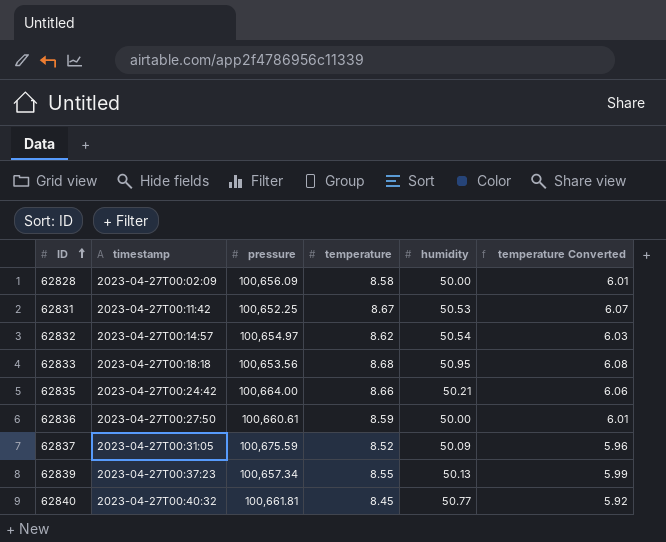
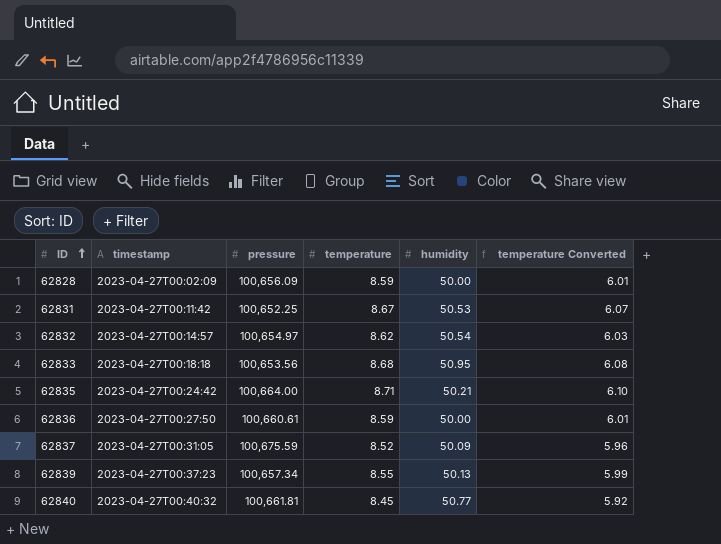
62828 | temperature: 8.58 -> 8.59
62835 | temperature: 8.66 -> 8.71
62835 | temperature Converted: 6.06 -> 6.10

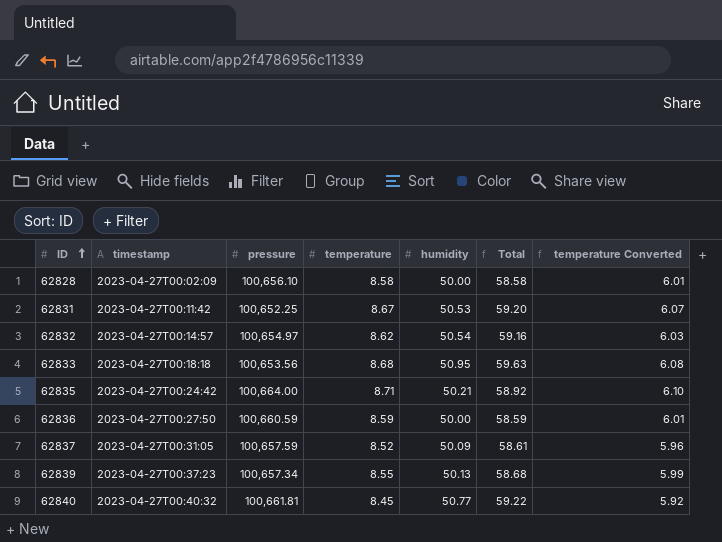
column Total | formula: none -> [temperature] + [humidity]
62828 | pressure: 100,656.09 -> 100,656.10
62828 | temperature: 8.59 -> 8.58
62836 | pressure: 100,660.61 -> 100,660.59
62837 | pressure: 100,675.59 -> 100,657.59

